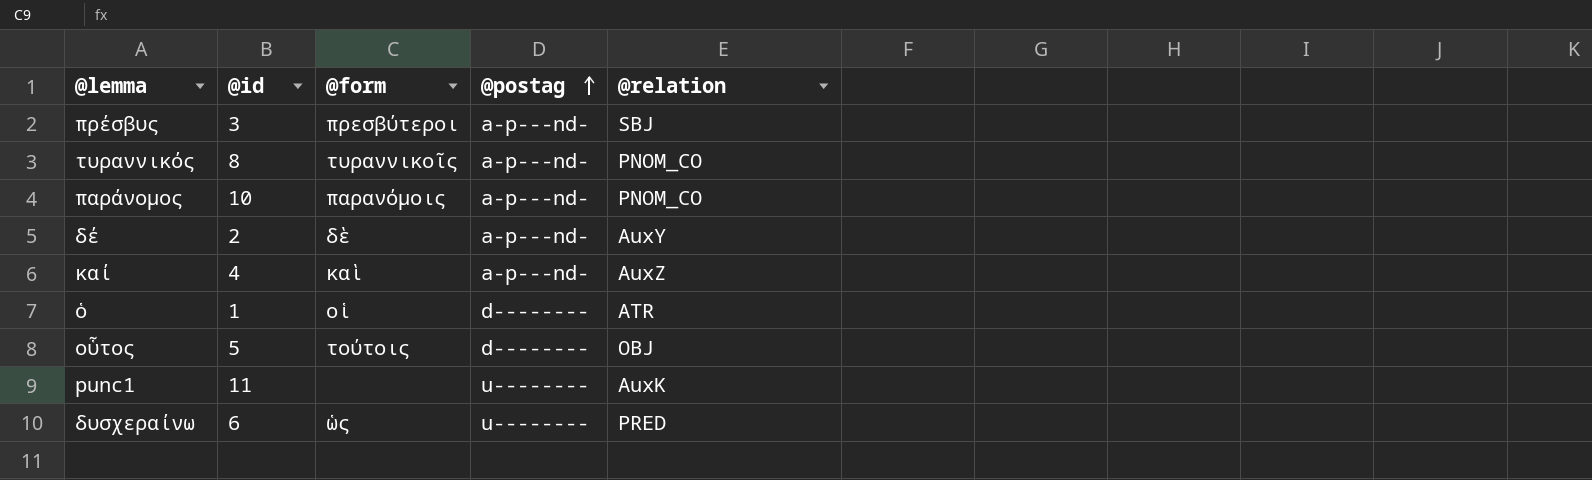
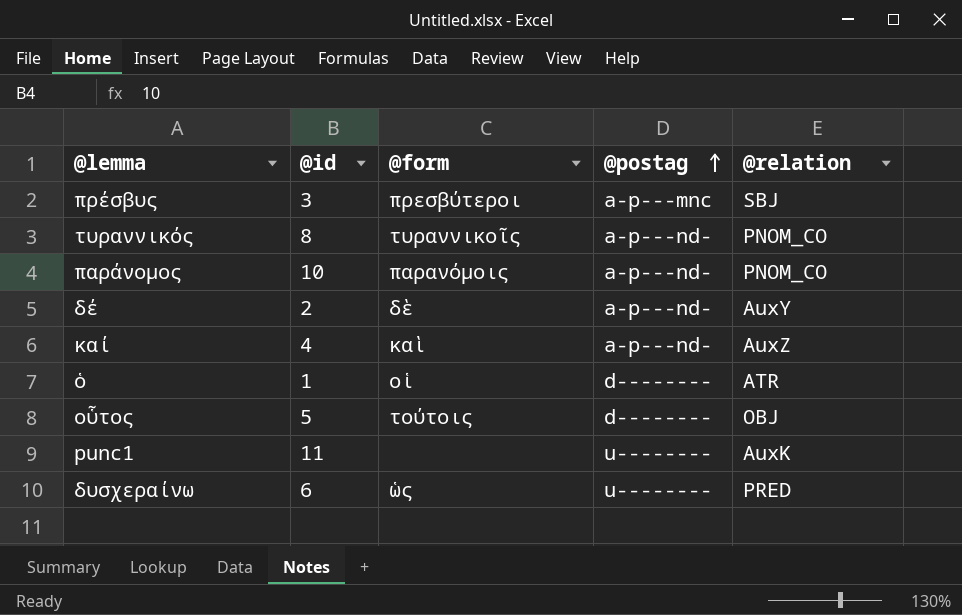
πρέσβυς | @postag: a-p---nd- -> a-p---mnc

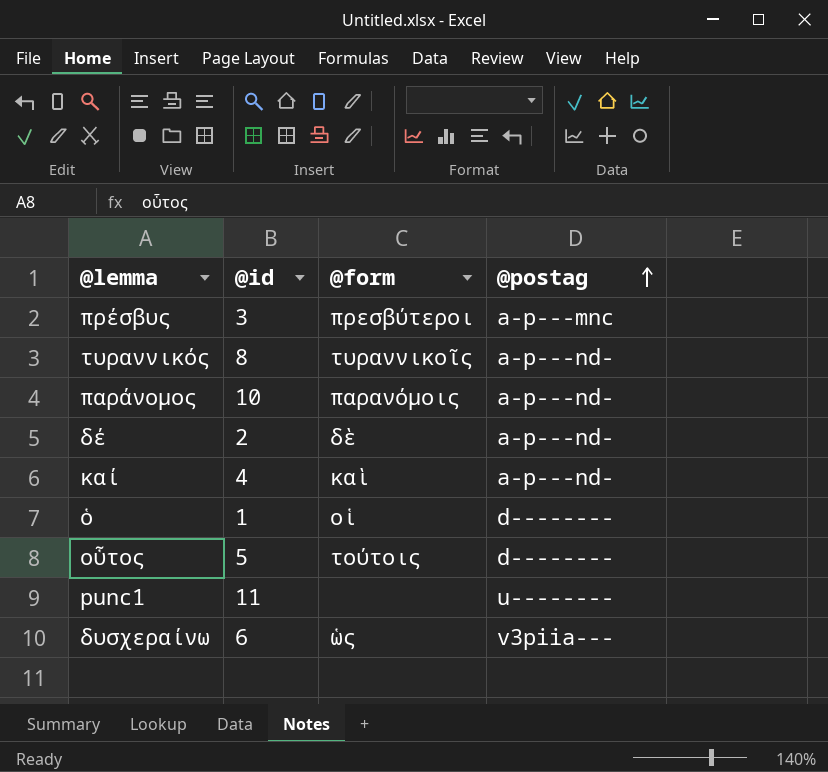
column @relation | position: 5 -> none
δυσχεραίνω | @postag: u-------- -> v3piia---

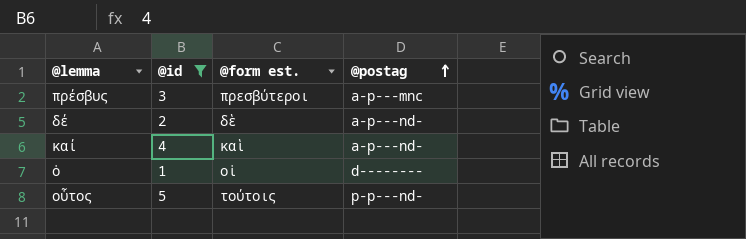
filter: none -> @id <= 5
column name: @form -> @form est.
οὗτος | @postag: d-------- -> p-p---nd-

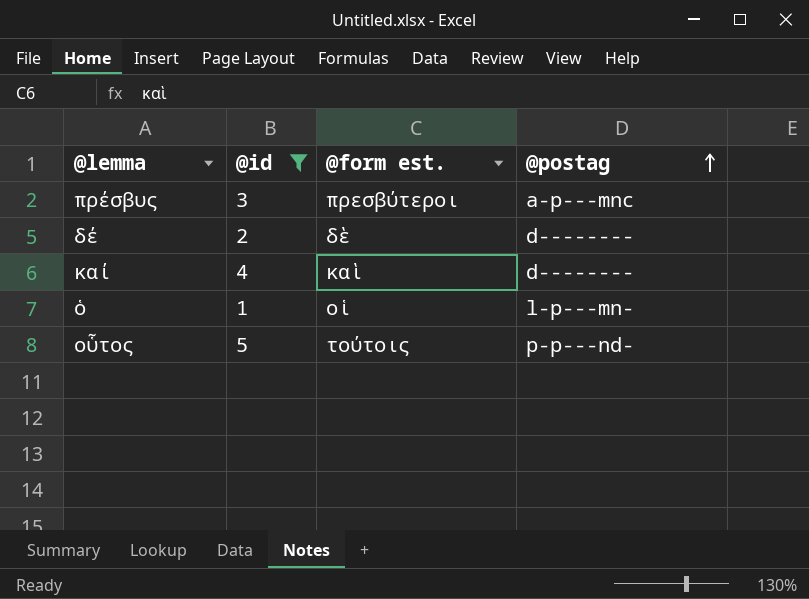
δέ | @postag: a-p---nd- -> d--------
καί | @postag: a-p---nd- -> d--------
ὁ | @postag: d-------- -> l-p---mn-

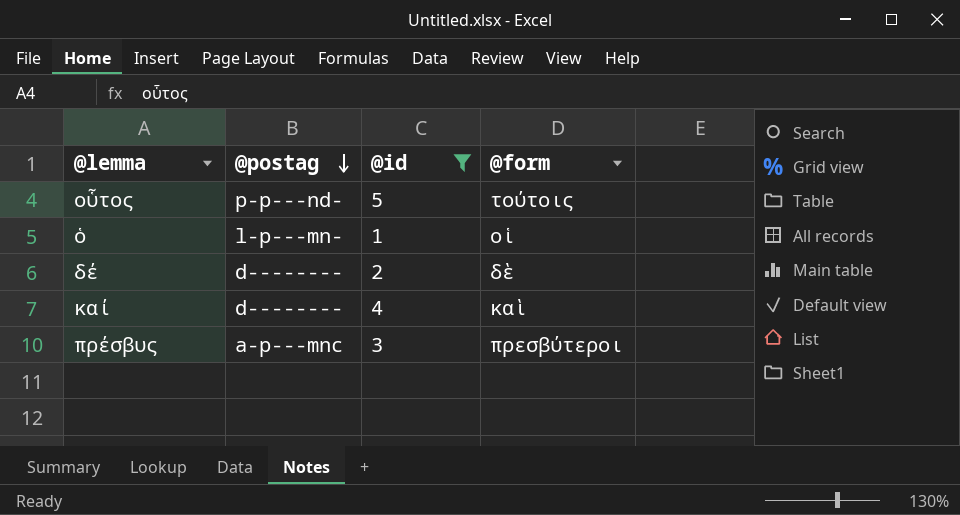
row order: @postag ascending -> @postag descending
column @postag | position: 4 -> 2
column name: @form est. -> @form

